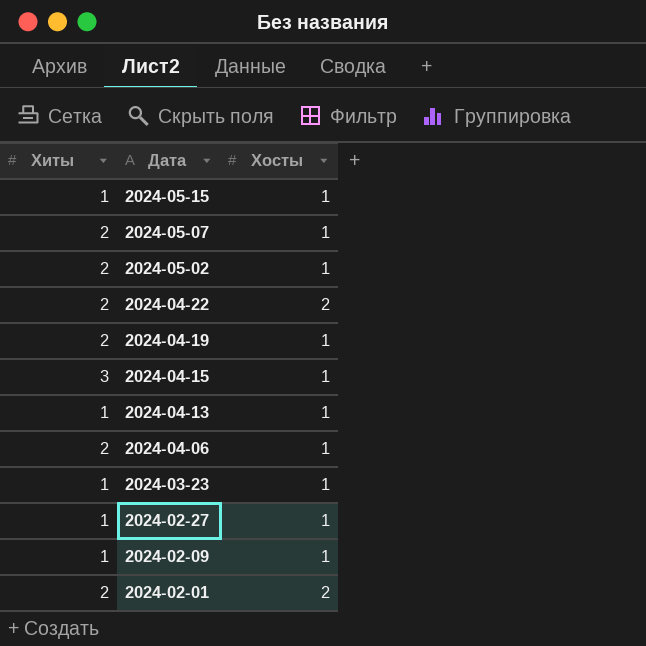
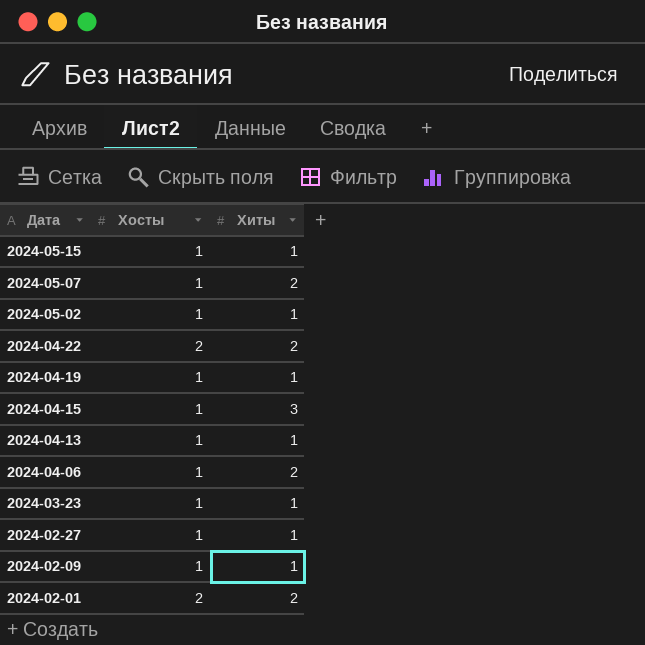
column Хиты | position: 1 -> 3
2024-05-02 | Хиты: 2 -> 1
2024-04-19 | Хиты: 2 -> 1

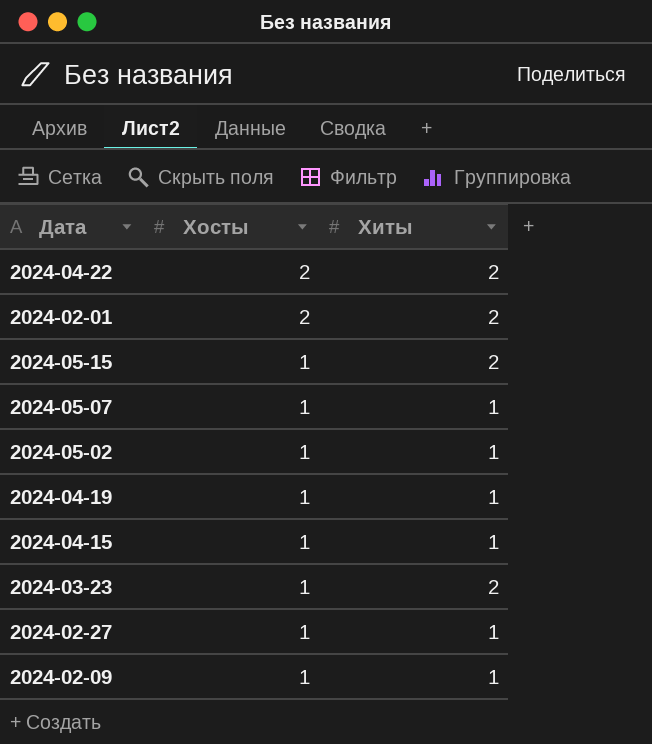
row order: Дата descending -> Хосты descending
row 2024-04-13: 1 | 1 -> none
row 2024-04-06: 1 | 2 -> none
2024-05-15 | Хиты: 1 -> 2
2024-05-07 | Хиты: 2 -> 1
2024-04-15 | Хиты: 3 -> 1
2024-03-23 | Хиты: 1 -> 2

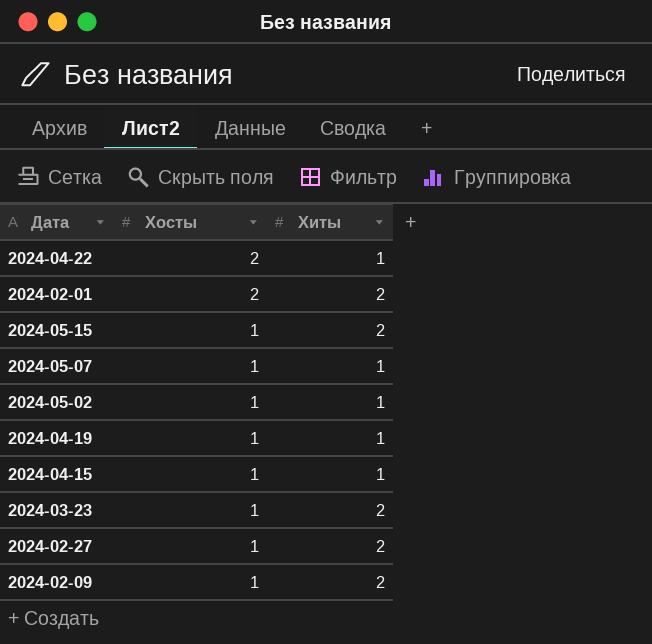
2024-04-22 | Хиты: 2 -> 1
2024-02-27 | Хиты: 1 -> 2
2024-02-09 | Хиты: 1 -> 2

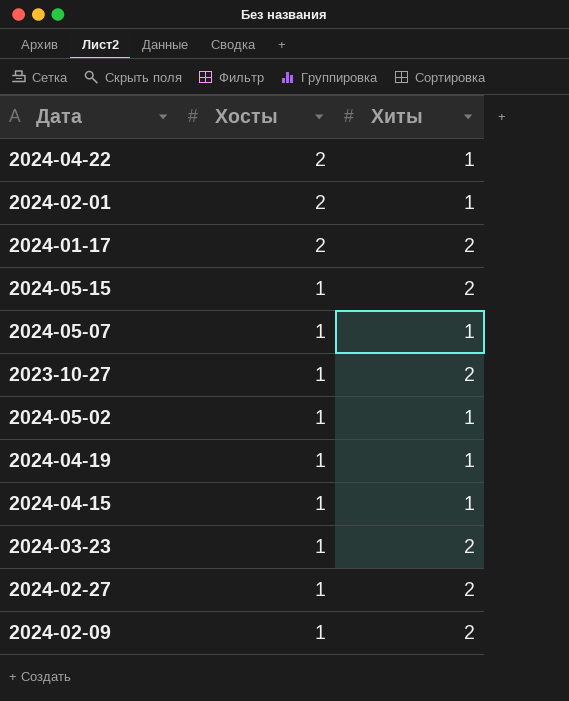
2024-02-01 | Хиты: 2 -> 1
row 2024-01-17: none -> 2 | 2
row 2023-10-27: none -> 1 | 2

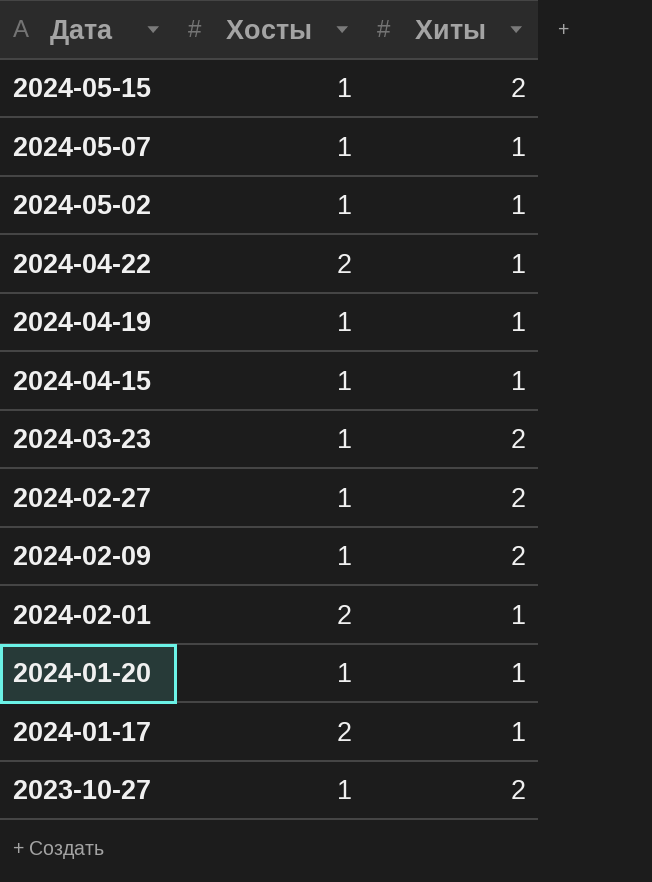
row order: Хосты descending -> Дата descending
row 2024-01-20: none -> 1 | 1
2024-01-17 | Хиты: 2 -> 1

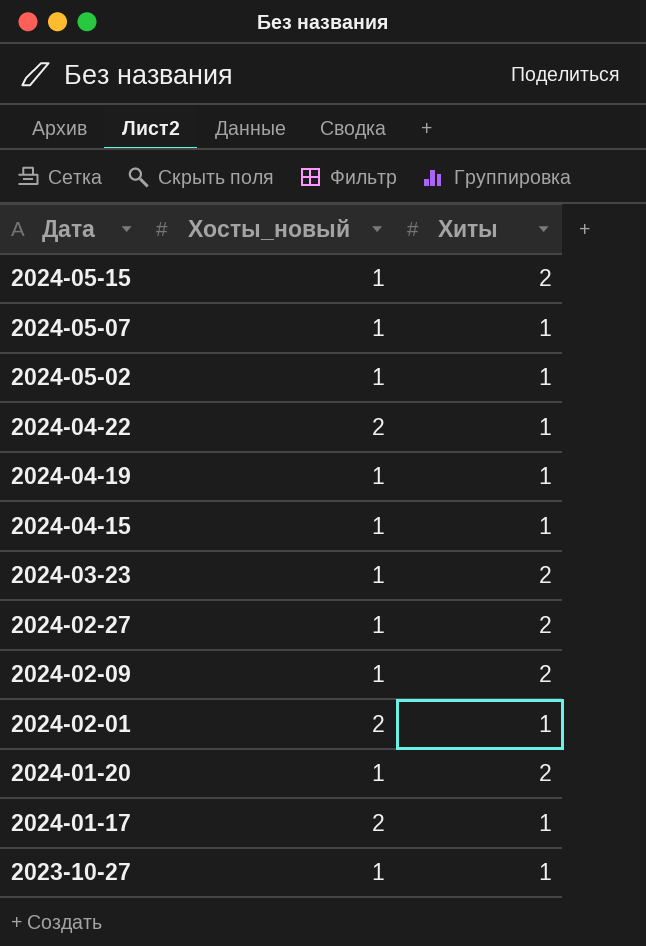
column name: Хосты -> Хосты_новый
2024-01-20 | Хиты: 1 -> 2
2023-10-27 | Хиты: 2 -> 1

